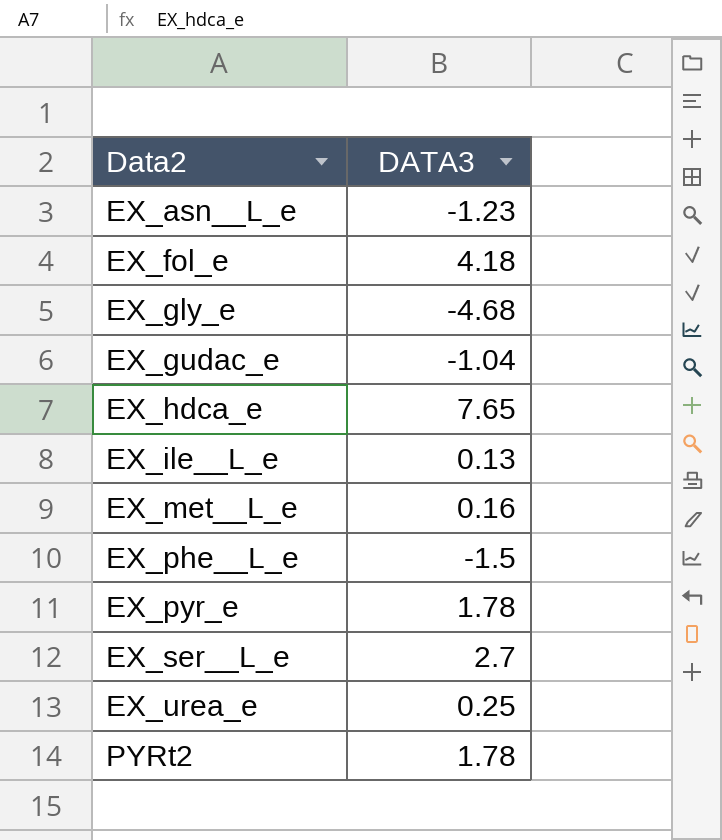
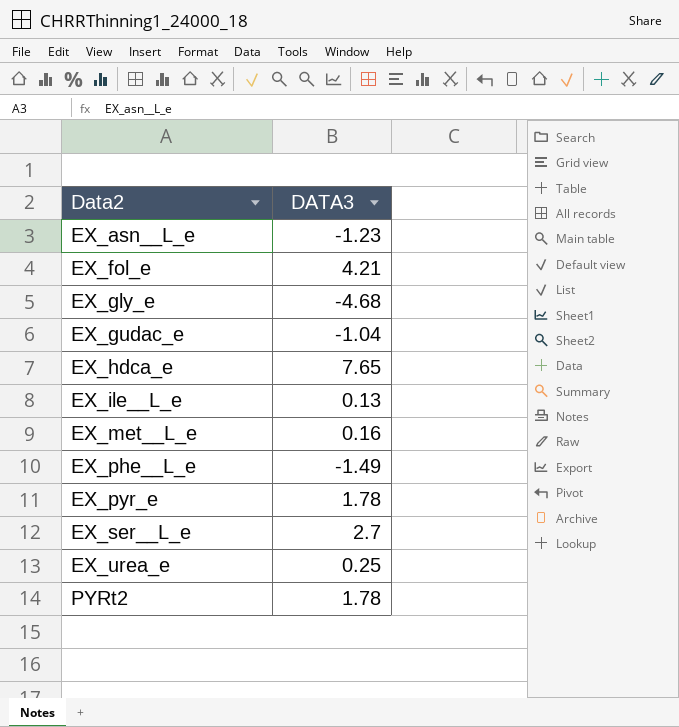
EX_fol_e | DATA3: 4.18 -> 4.21
EX_phe__L_e | DATA3: -1.5 -> -1.49

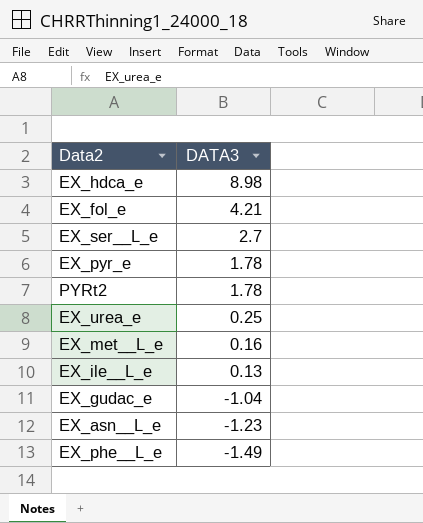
row order: Data2 ascending -> DATA3 descending
row EX_gly_e: -4.68 -> none
EX_hdca_e | DATA3: 7.65 -> 8.98

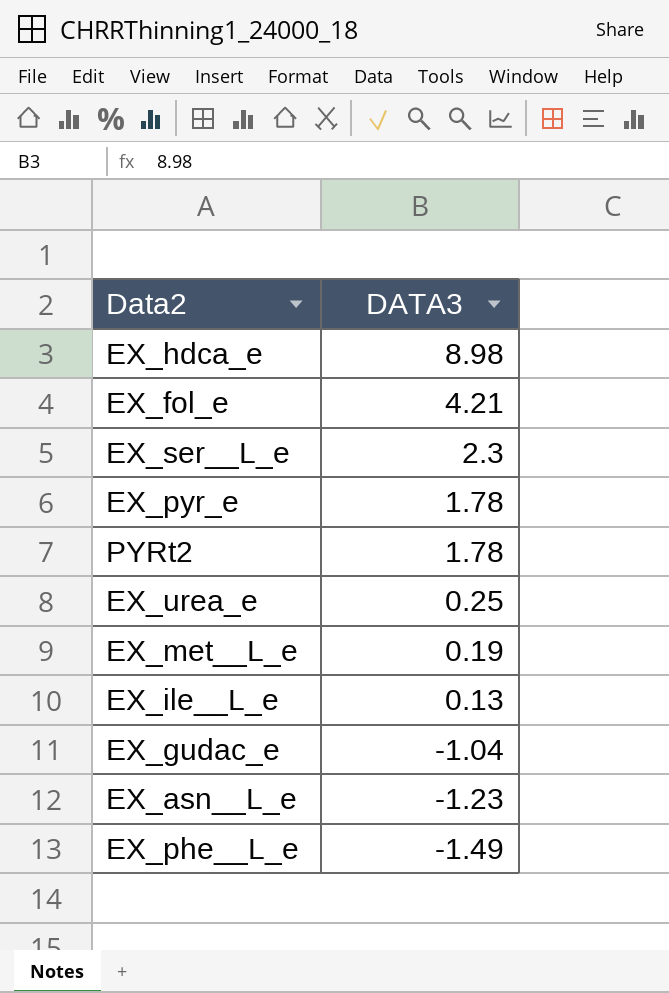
EX_ser__L_e | DATA3: 2.7 -> 2.3
EX_met__L_e | DATA3: 0.16 -> 0.19

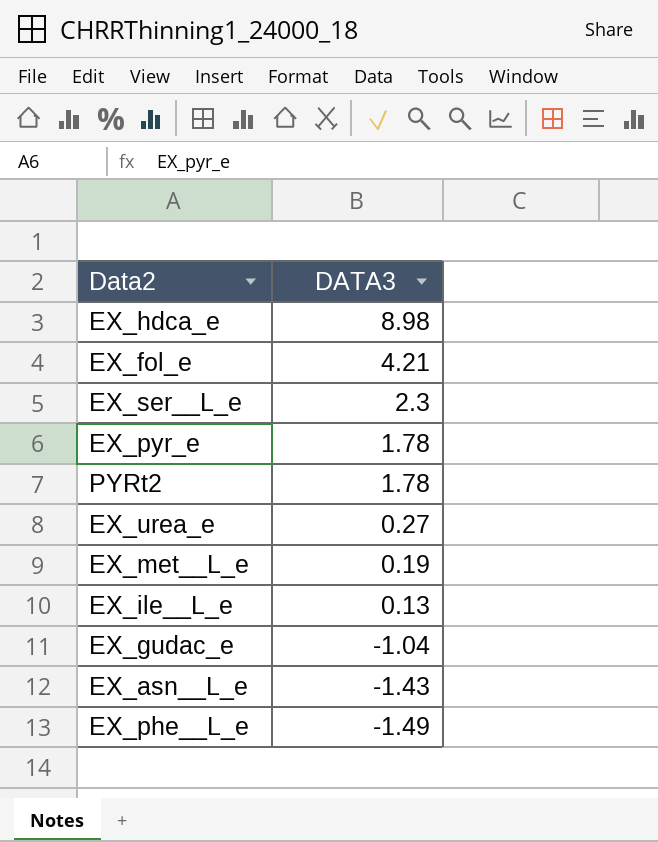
EX_urea_e | DATA3: 0.25 -> 0.27
EX_asn__L_e | DATA3: -1.23 -> -1.43

